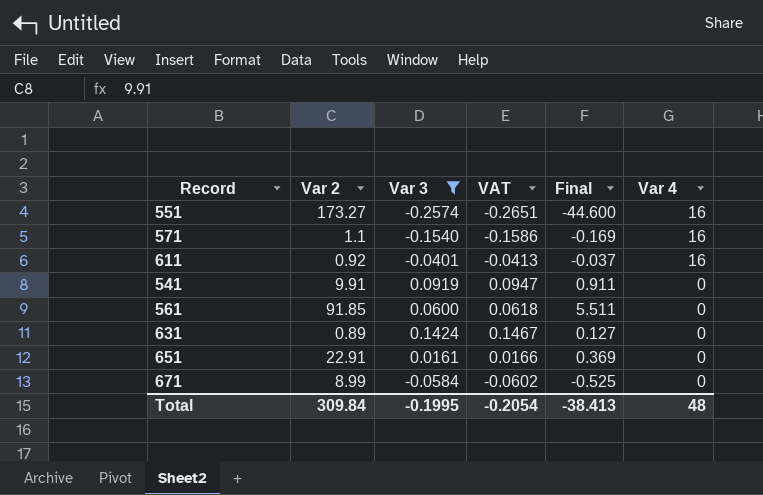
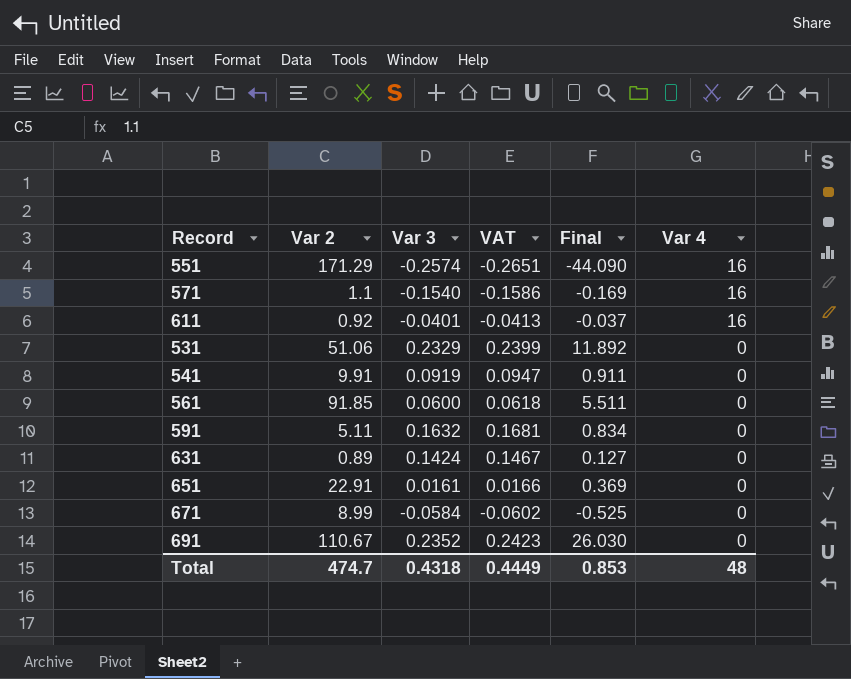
filter: Var 3 <= 0.1424 -> none
551 | Var 2: 173.27 -> 171.29
551 | Final: -44.600 -> -44.090
Total | Var 2: 309.84 -> 474.7
Total | Var 3: -0.1995 -> 0.4318
Total | VAT: -0.2054 -> 0.4449
Total | Final: -38.413 -> 0.853

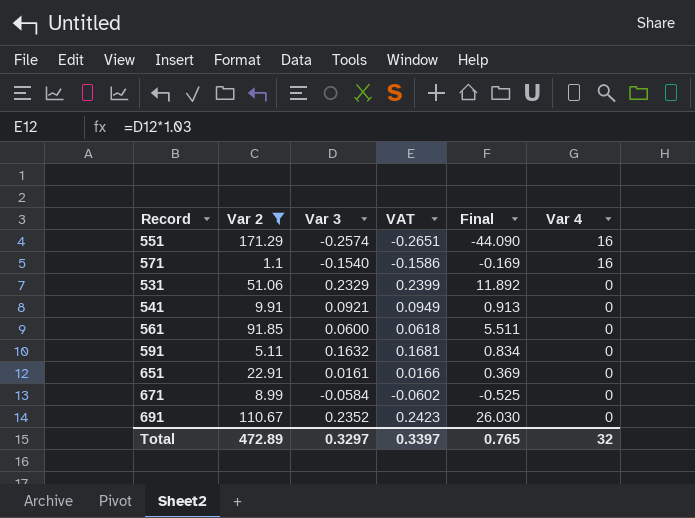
filter: none -> Var 2 >= 1.1
541 | Var 3: 0.0919 -> 0.0921
541 | VAT: 0.0947 -> 0.0949
541 | Final: 0.911 -> 0.913
Total | Var 2: 474.7 -> 472.89
Total | Var 3: 0.4318 -> 0.3297
Total | VAT: 0.4449 -> 0.3397
Total | Final: 0.853 -> 0.765
Total | Var 4: 48 -> 32

